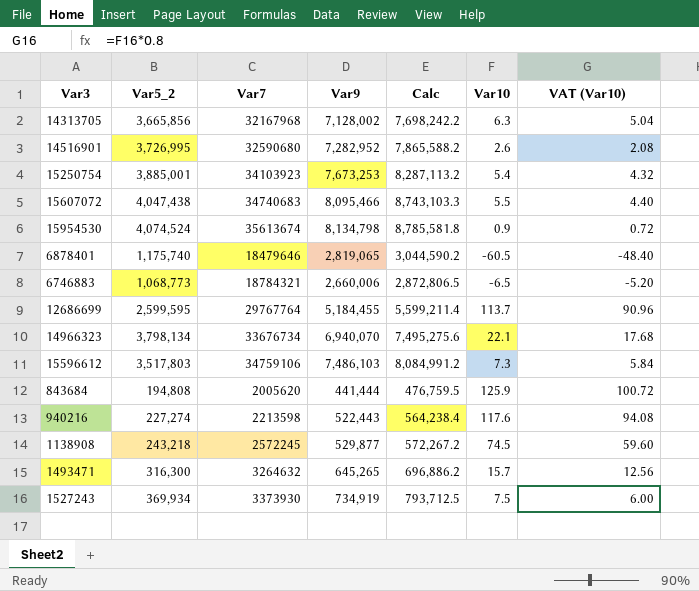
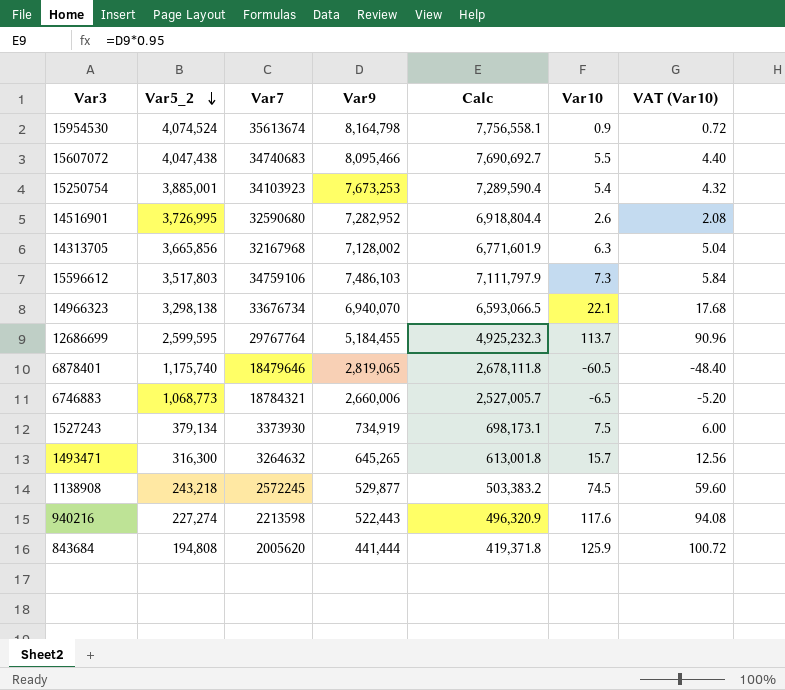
row order: none -> Var5_2 descending
column Calc | formula: [Var9] * 1.08 -> [Var9] * 0.95
15954530 | Var9: 8,134,798 -> 8,164,798
14966323 | Var5_2: 3,798,134 -> 3,298,138
1527243 | Var5_2: 369,934 -> 379,134

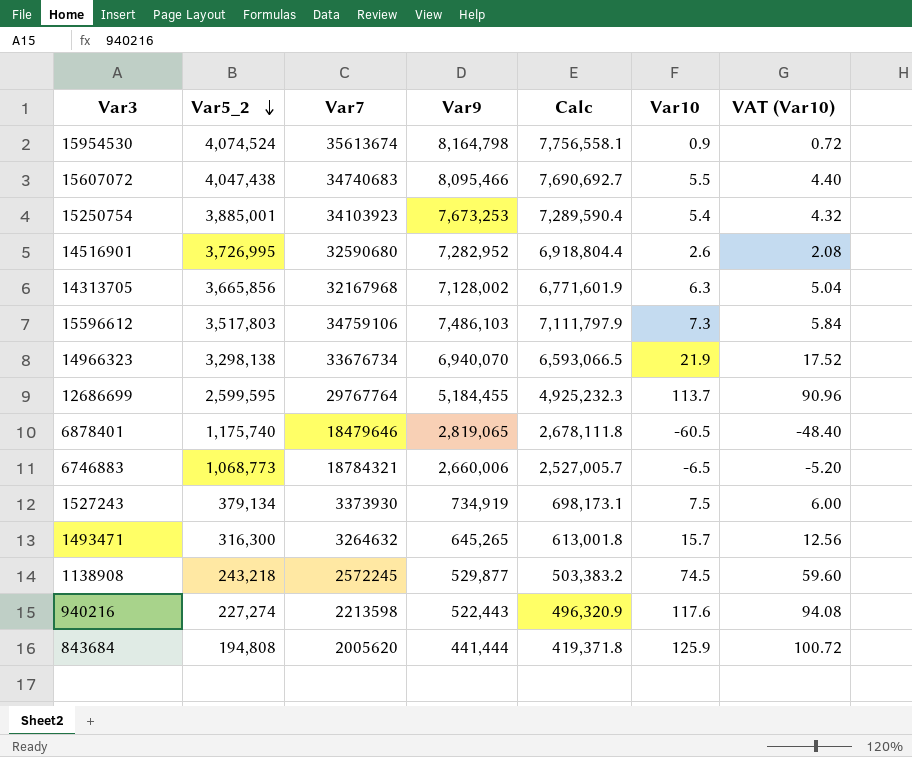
14966323 | Var10: 22.1 -> 21.9
14966323 | VAT (Var10): 17.68 -> 17.52

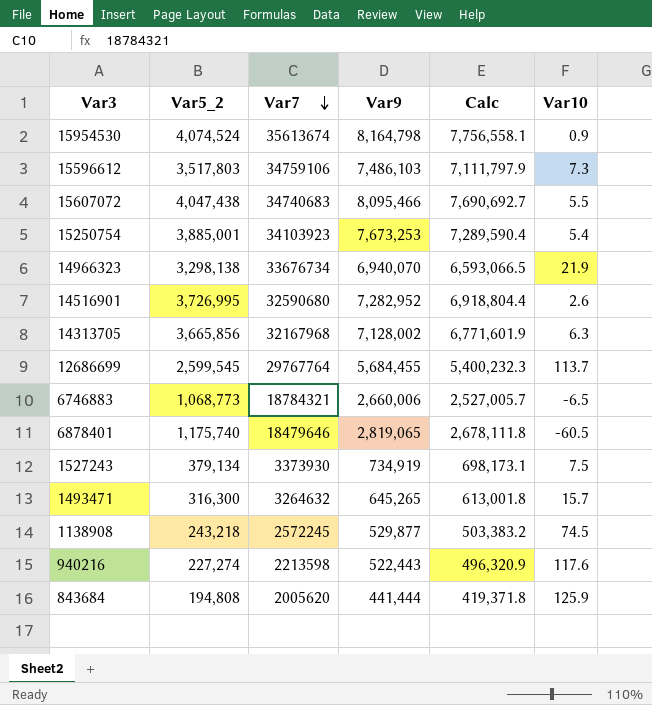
row order: Var5_2 descending -> Var7 descending
column VAT (Var10) | formula: [Var10] * 0.8 -> none
12686699 | Var5_2: 2,599,595 -> 2,599,545
12686699 | Var9: 5,184,455 -> 5,684,455
12686699 | Calc: 4,925,232.3 -> 5,400,232.3

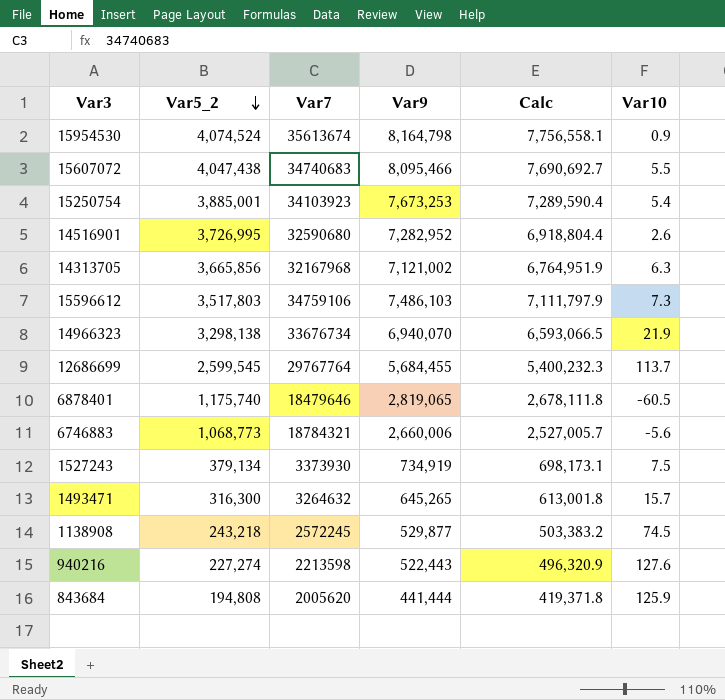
row order: Var7 descending -> Var5_2 descending
14313705 | Var9: 7,128,002 -> 7,121,002
14313705 | Calc: 6,771,601.9 -> 6,764,951.9
6746883 | Var10: -6.5 -> -5.6
940216 | Var10: 117.6 -> 127.6

